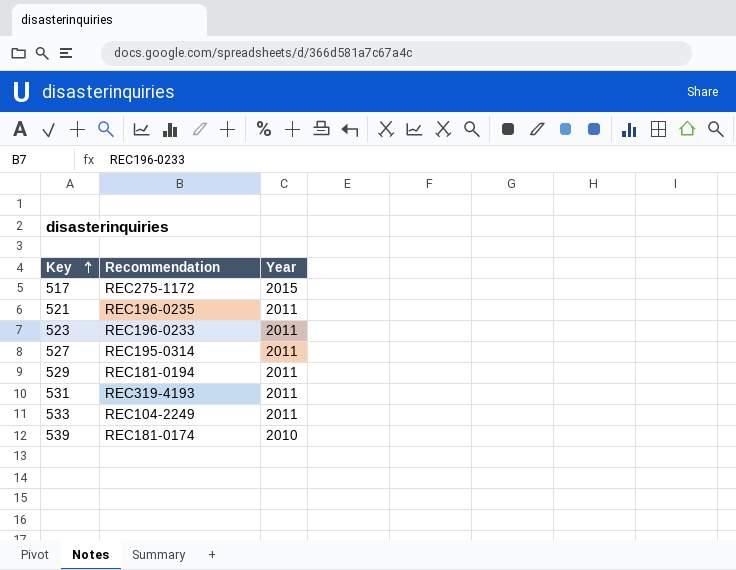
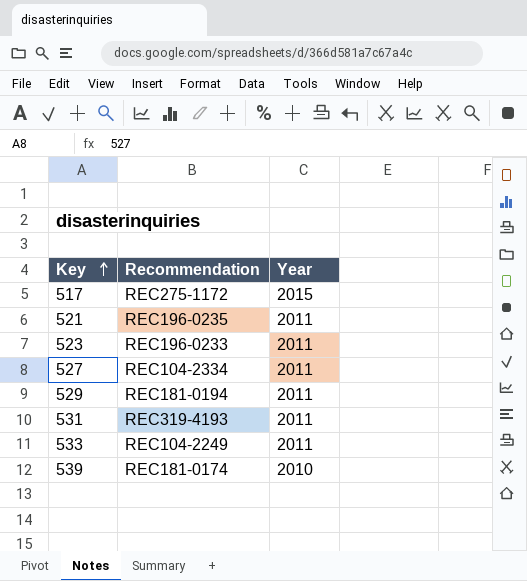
527 | Recommendation: REC195-0314 -> REC104-2334

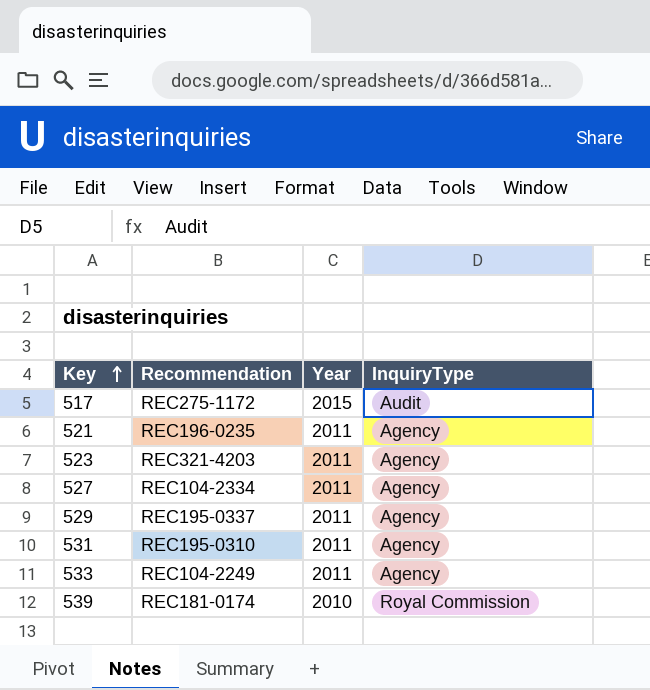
column InquiryType | position: none -> 4
523 | Recommendation: REC196-0233 -> REC321-4203
529 | Recommendation: REC181-0194 -> REC195-0337
531 | Recommendation: REC319-4193 -> REC195-0310

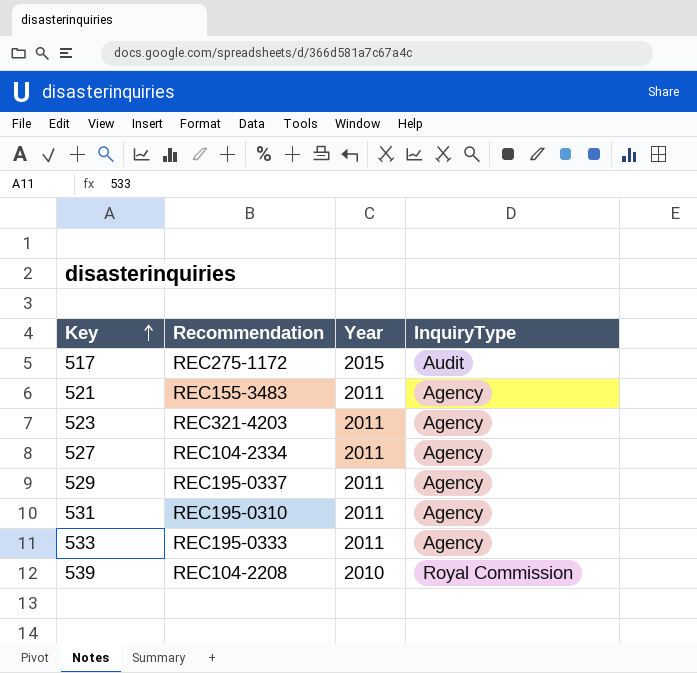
521 | Recommendation: REC196-0235 -> REC155-3483
533 | Recommendation: REC104-2249 -> REC195-0333
539 | Recommendation: REC181-0174 -> REC104-2208

